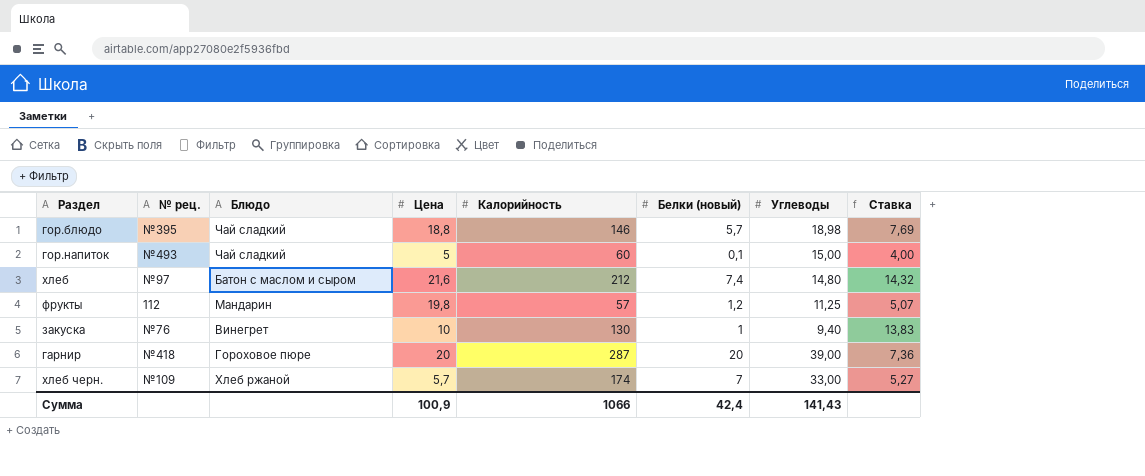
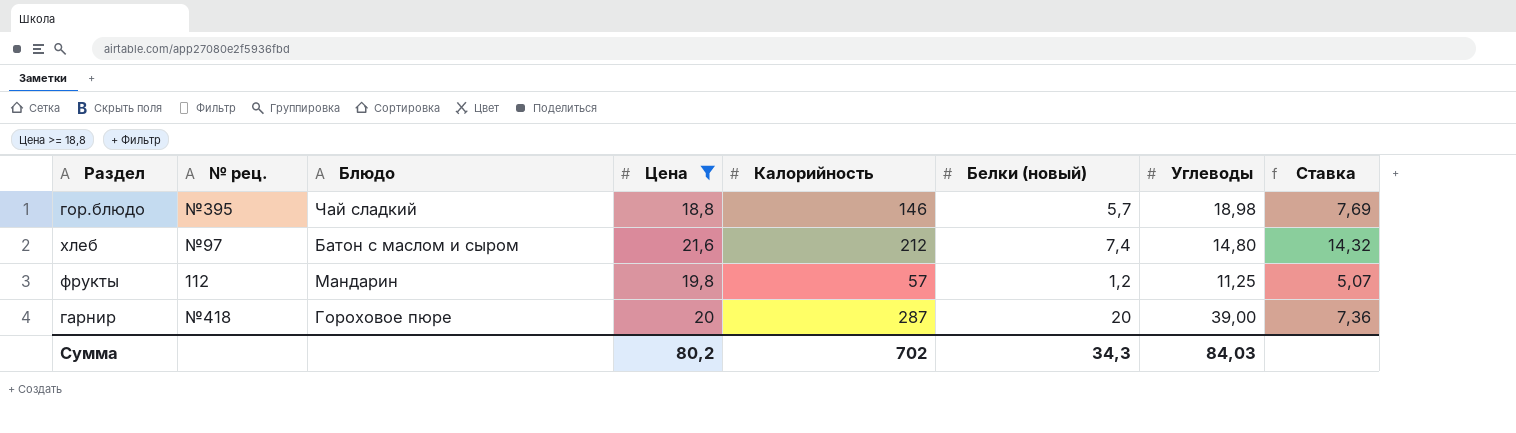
filter: none -> Цена >= 18,8
Сумма | Цена: 100,9 -> 80,2
Сумма | Калорийность: 1066 -> 702
Сумма | Белки (новый): 42,4 -> 34,3
Сумма | Углеводы: 141,43 -> 84,03

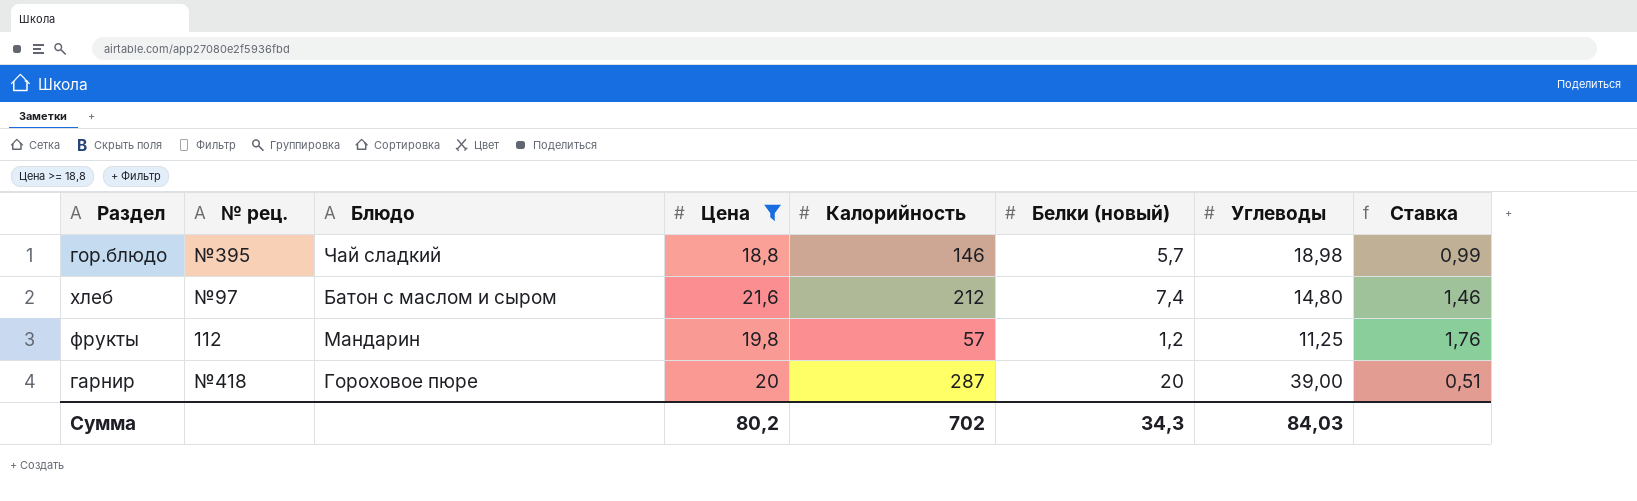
column Ставка | formula: [Калорийность] / [Углеводы] -> [Цена] / [Углеводы]

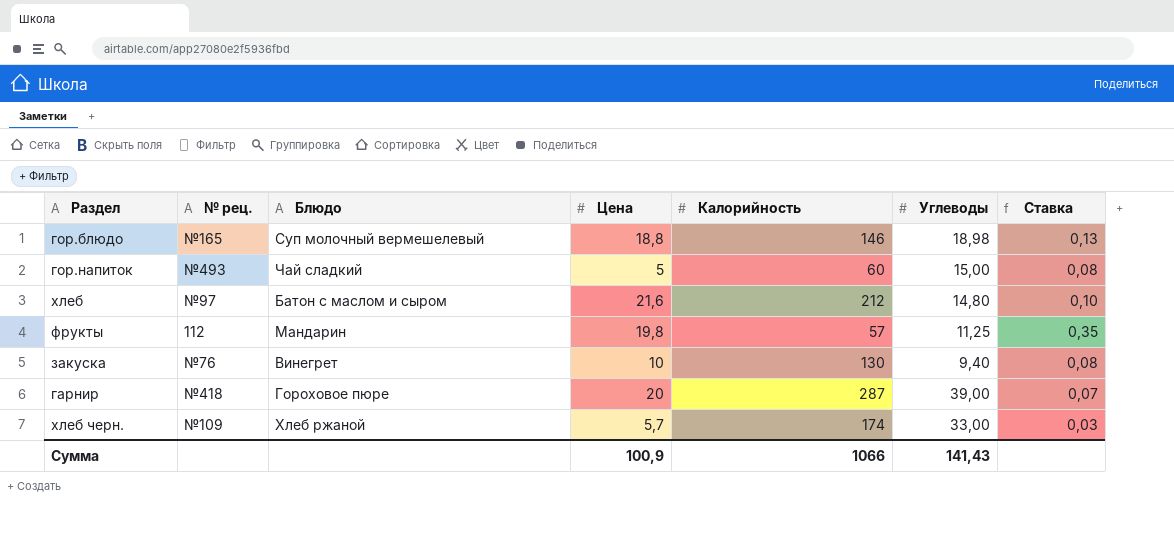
filter: Цена >= 18,8 -> none
column Белки (новый) | position: 6 -> none
column Ставка | formula: [Цена] / [Углеводы] -> [Цена] / [Калорийность]
гор.блюдо | № рец.: №395 -> №165
гор.блюдо | Блюдо: Чай сладкий -> Суп молочный вермешелевый
Сумма | Цена: 80,2 -> 100,9
Сумма | Калорийность: 702 -> 1066
Сумма | Углеводы: 84,03 -> 141,43

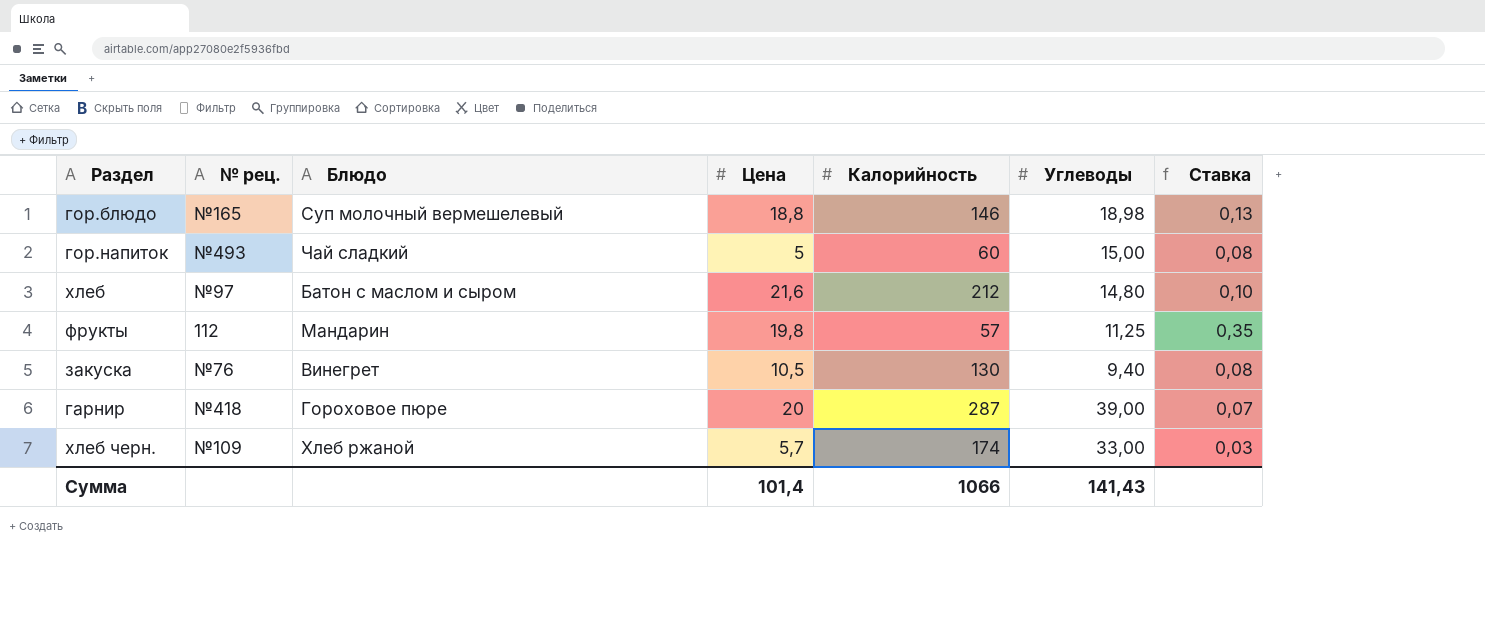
закуска | Цена: 10 -> 10,5
Сумма | Цена: 100,9 -> 101,4

